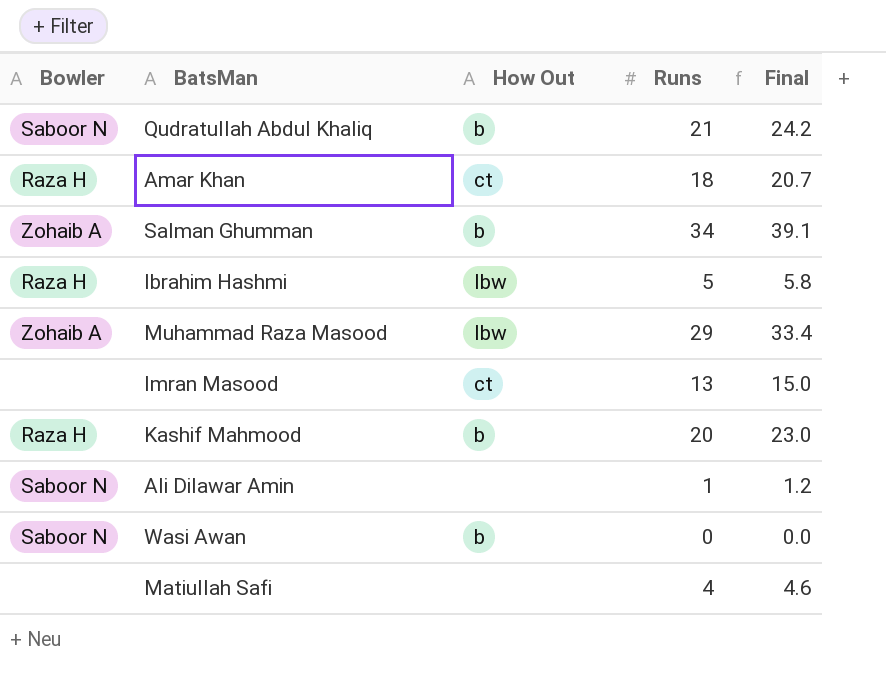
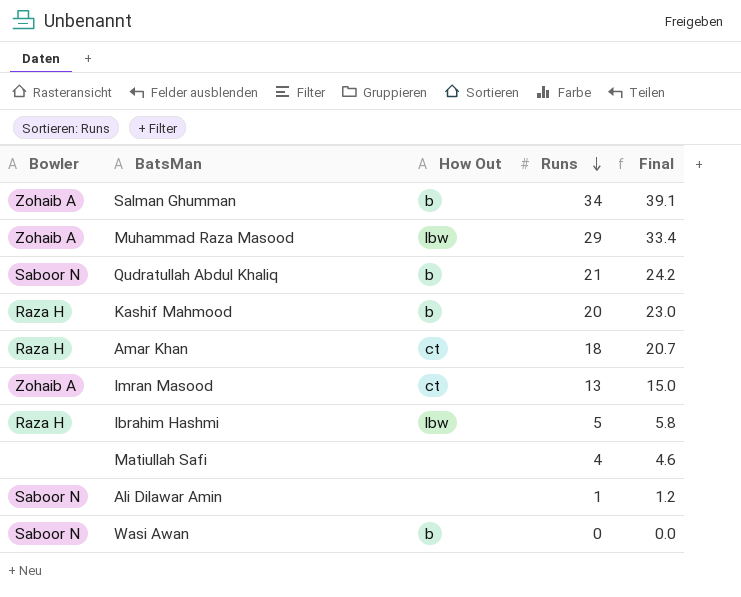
row order: none -> Runs descending
Imran Masood | Bowler: none -> Zohaib A

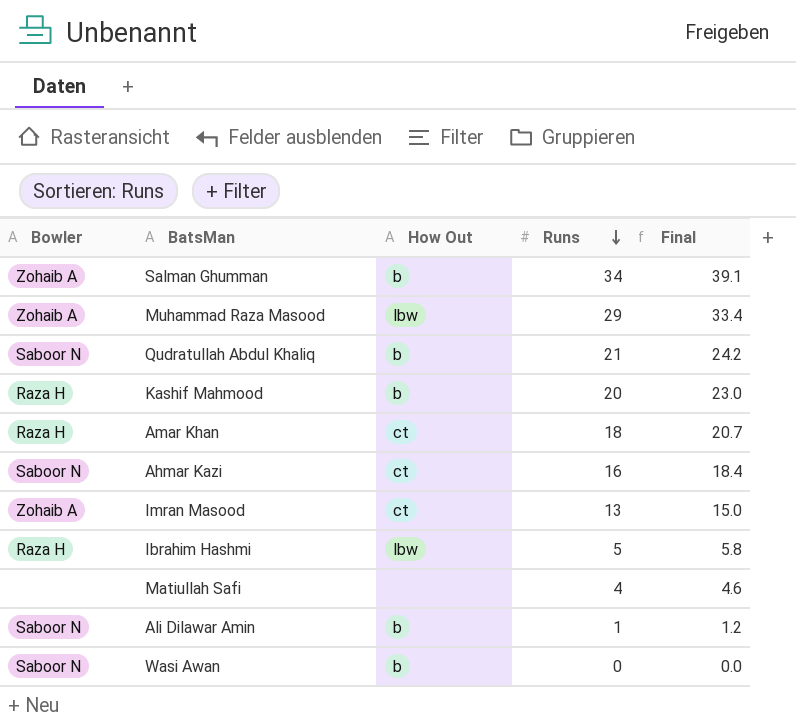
row Ahmar Kazi: none -> Saboor N | ct | 16 | 18.4
Ali Dilawar Amin | How Out: none -> b

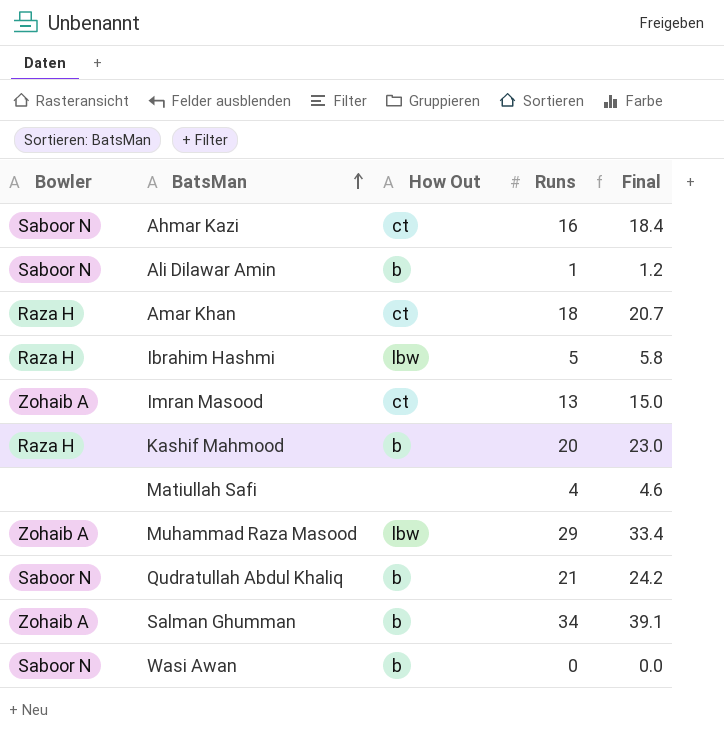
row order: Runs descending -> BatsMan ascending

